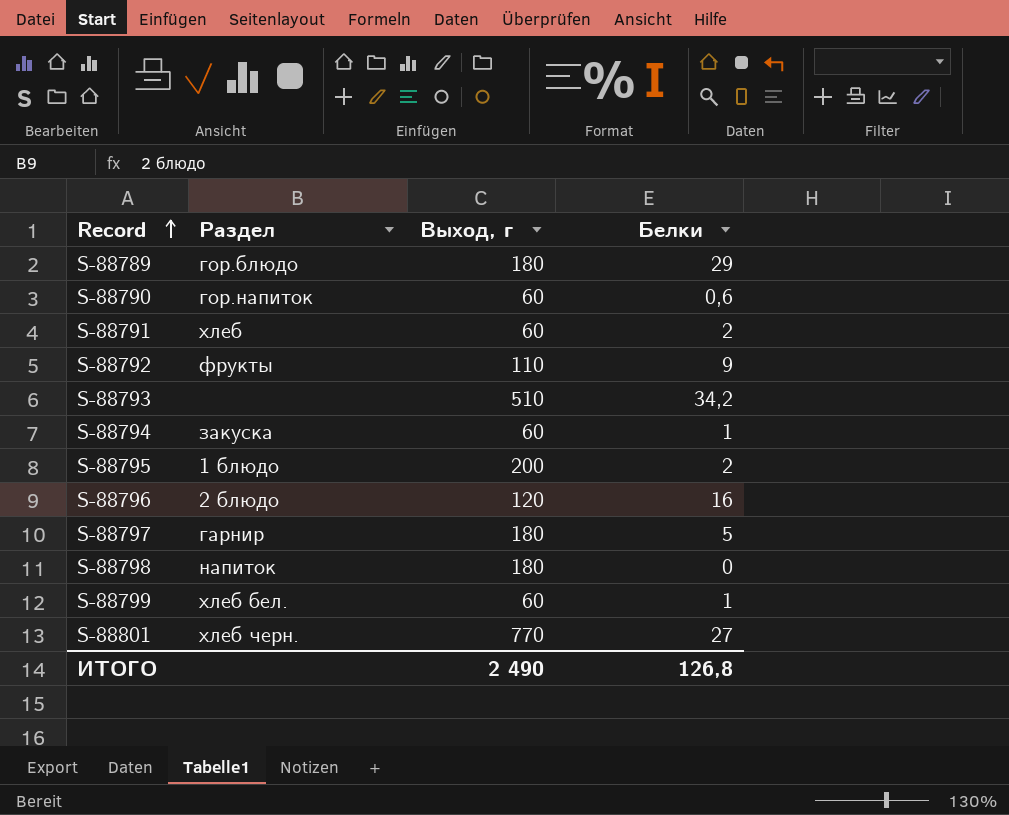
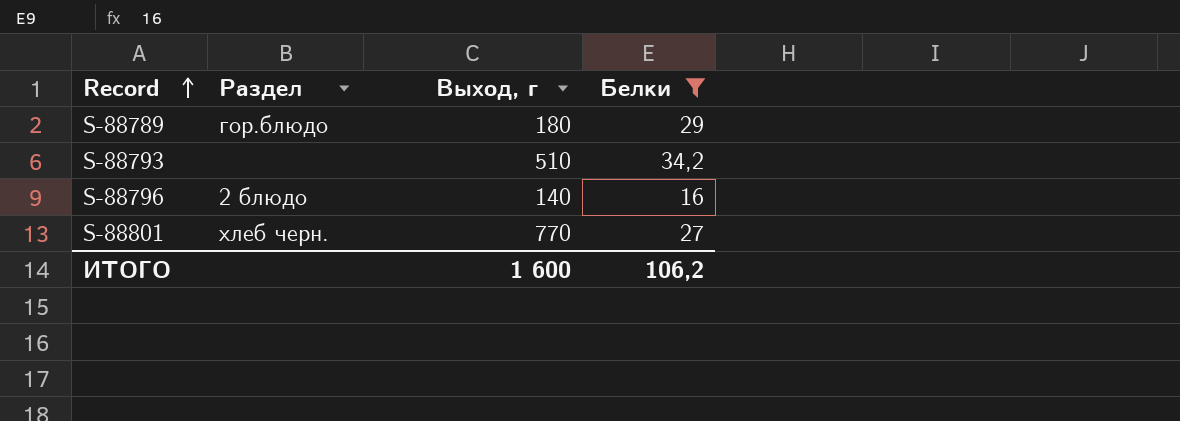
filter: none -> Белки >= 16
S-88796 | Выход, г: 120 -> 140
ИТОГО | Выход, г: 2 490 -> 1 600
ИТОГО | Белки: 126,8 -> 106,2

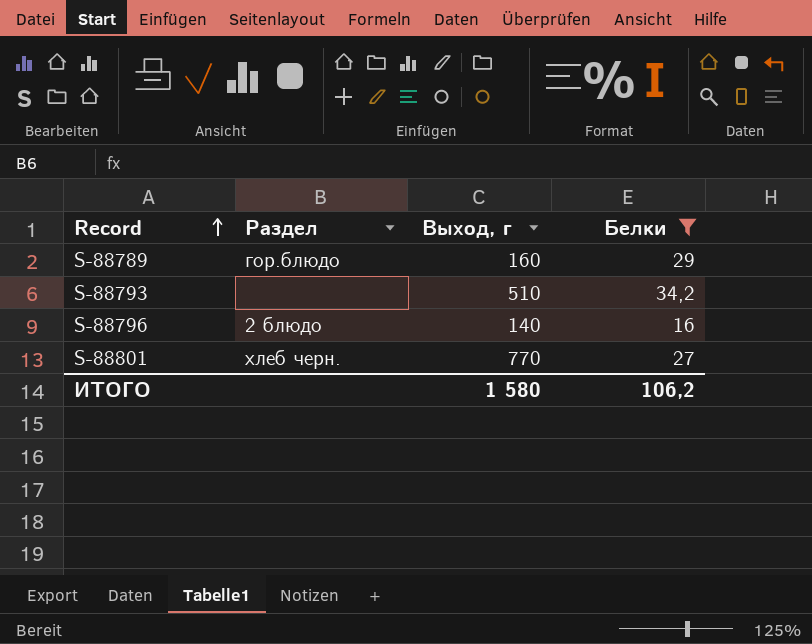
S-88789 | Выход, г: 180 -> 160
ИТОГО | Выход, г: 1 600 -> 1 580

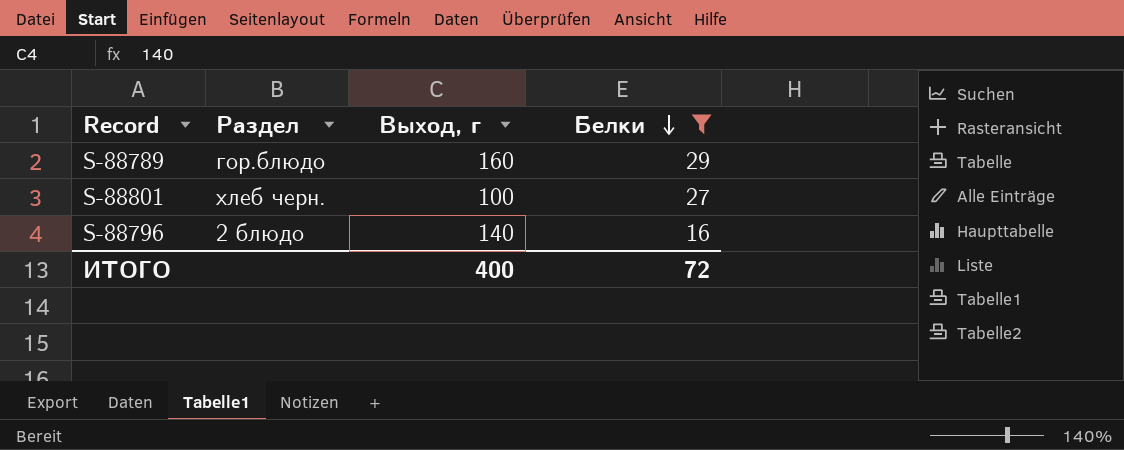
row order: Record ascending -> Белки descending
row S-88793: none | 510 | 34,2 -> none
S-88801 | Выход, г: 770 -> 100
ИТОГО | Выход, г: 1 580 -> 400
ИТОГО | Белки: 106,2 -> 72

